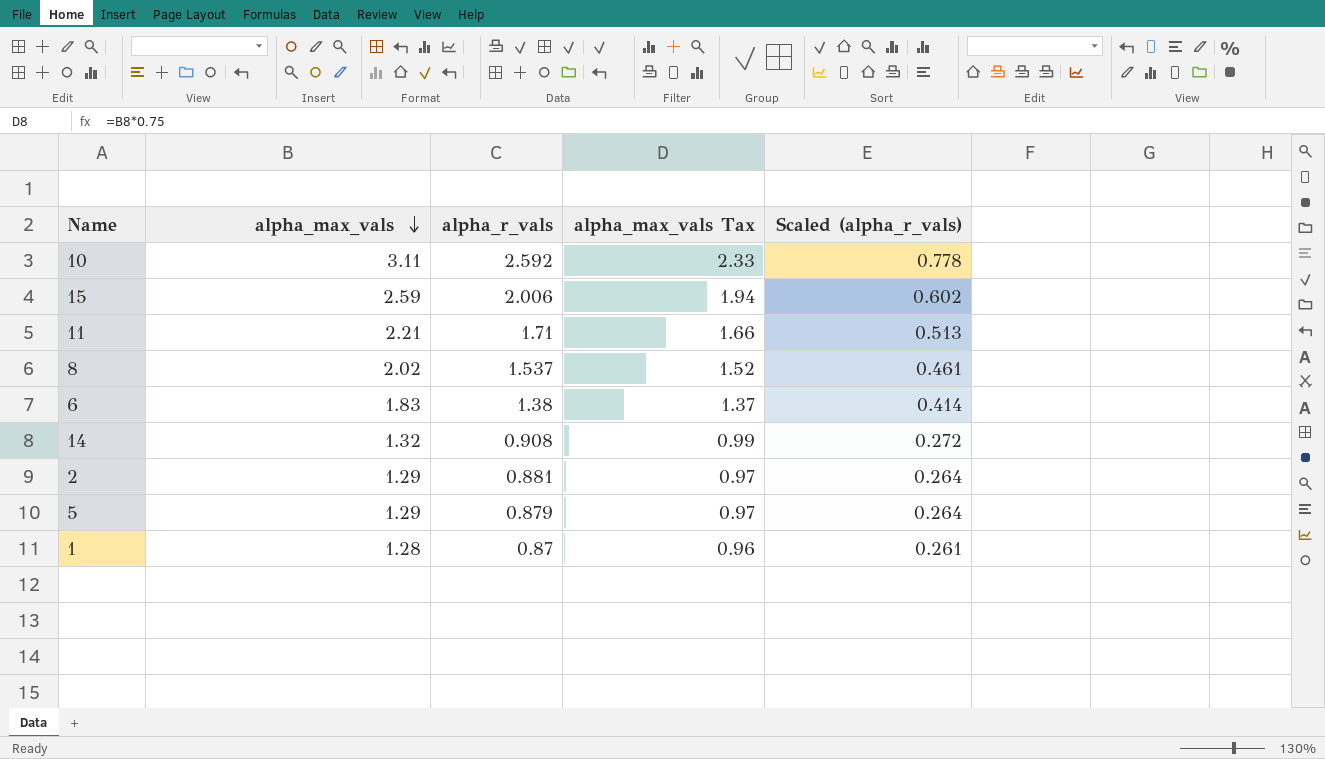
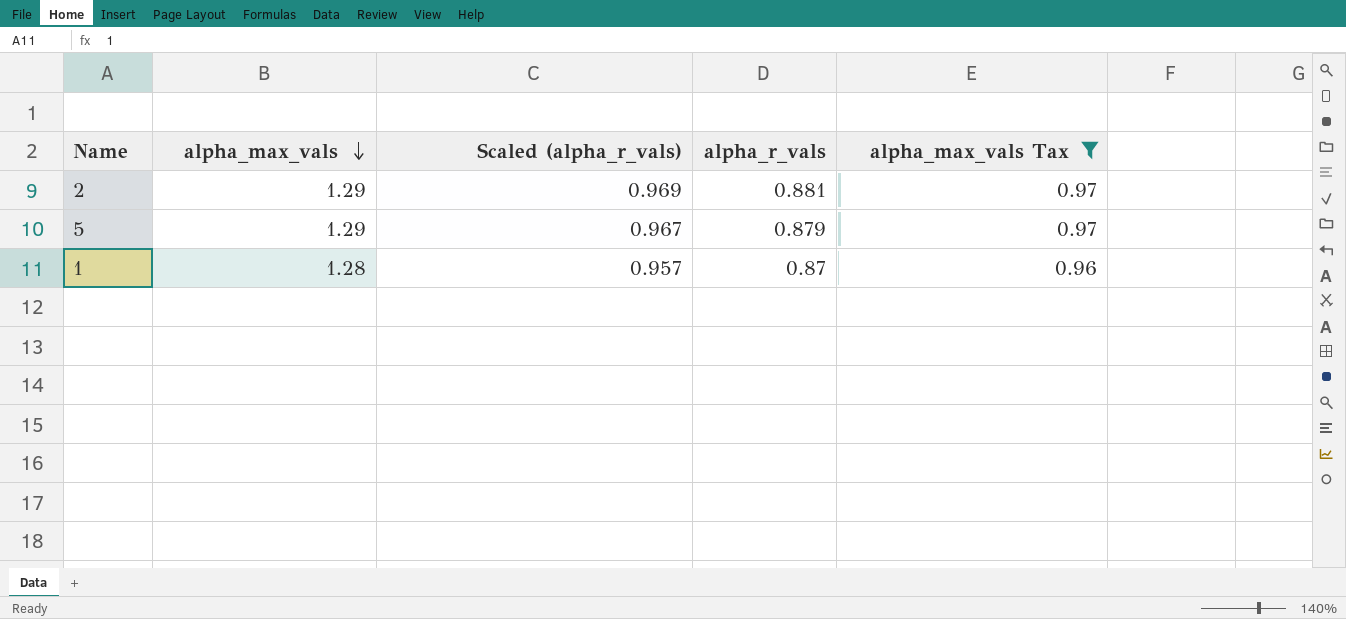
filter: none -> alpha_max_vals Tax <= 0.97
column Scaled (alpha_r_vals) | formula: [alpha_r_vals] * 0.3 -> [alpha_r_vals] * 1.1
column Scaled (alpha_r_vals) | position: 5 -> 3

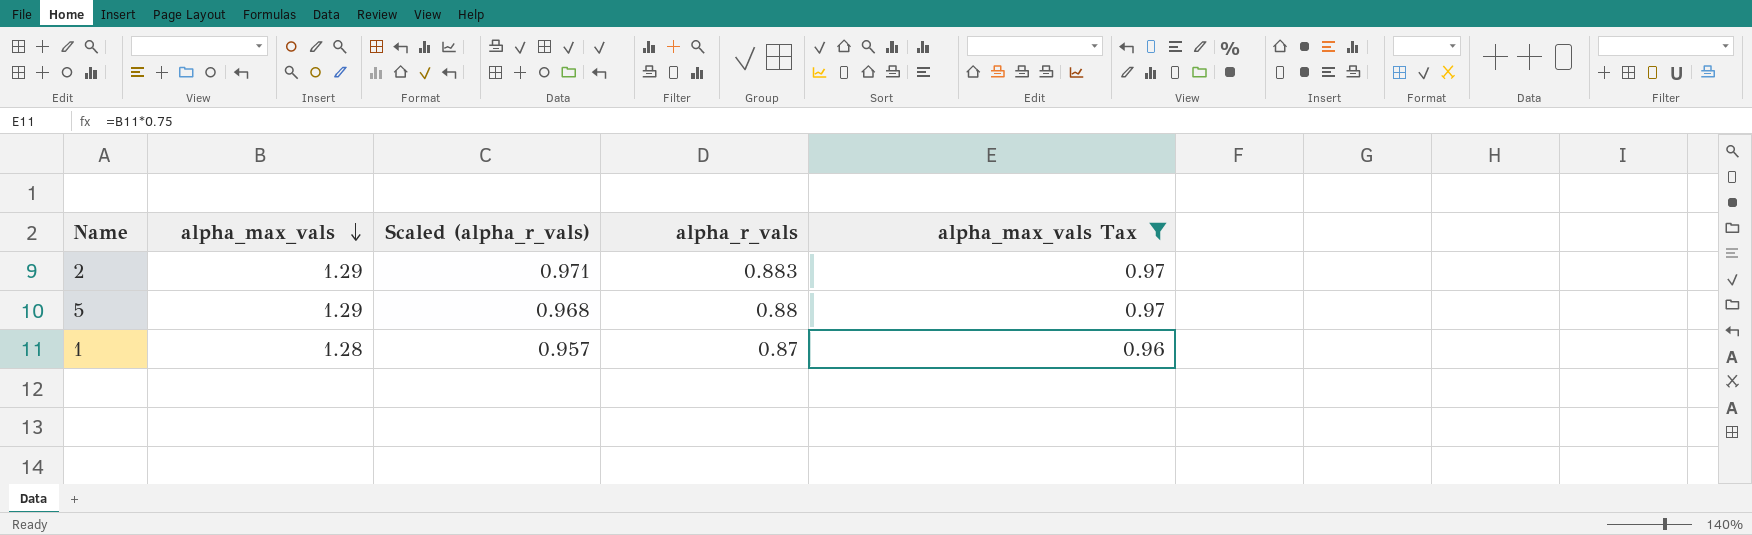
2 | Scaled (alpha_r_vals): 0.969 -> 0.971
2 | alpha_r_vals: 0.881 -> 0.883
5 | Scaled (alpha_r_vals): 0.967 -> 0.968
5 | alpha_r_vals: 0.879 -> 0.88

